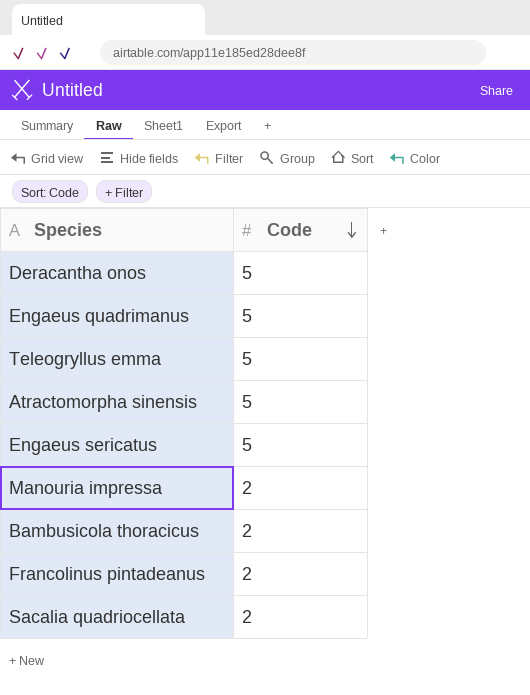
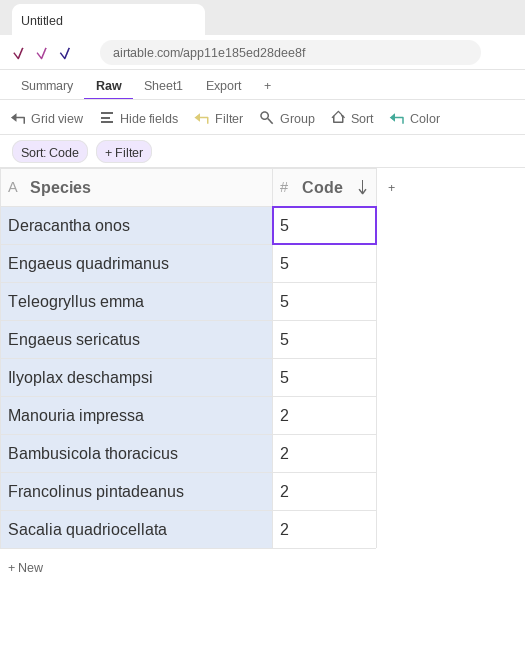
row Atractomorpha sinensis: 5 -> none
row Ilyoplax deschampsi: none -> 5

